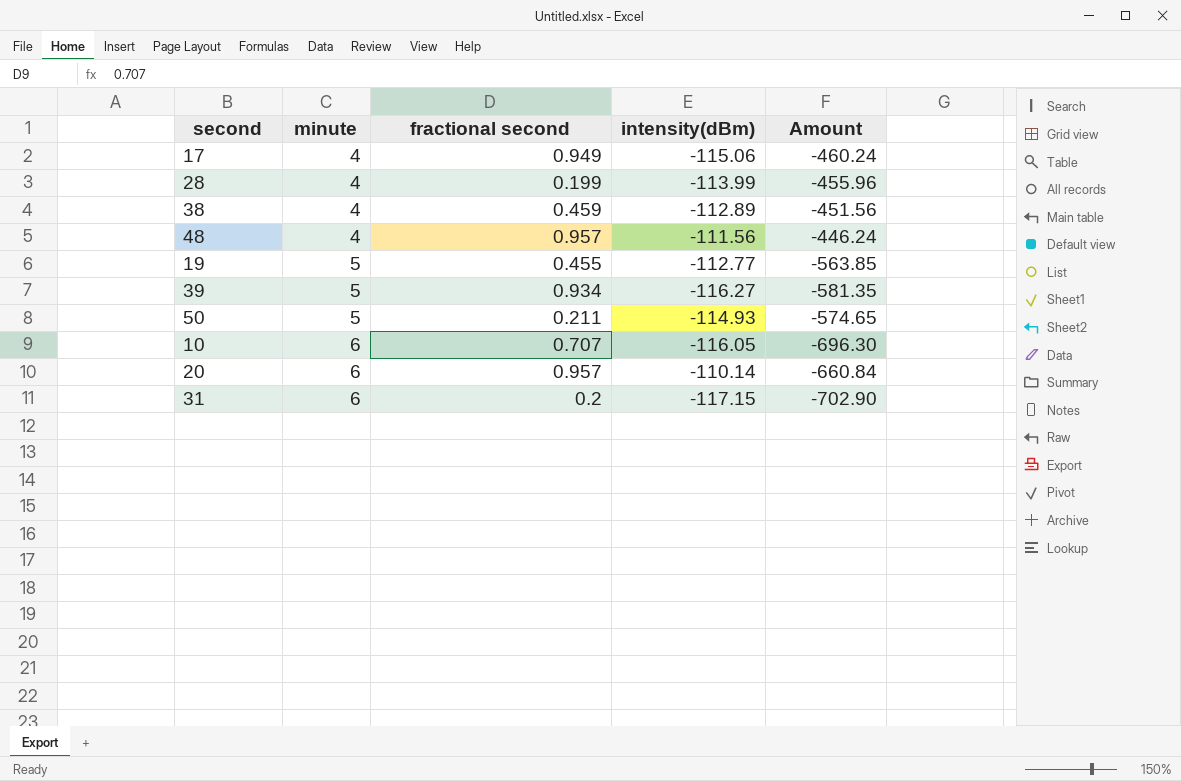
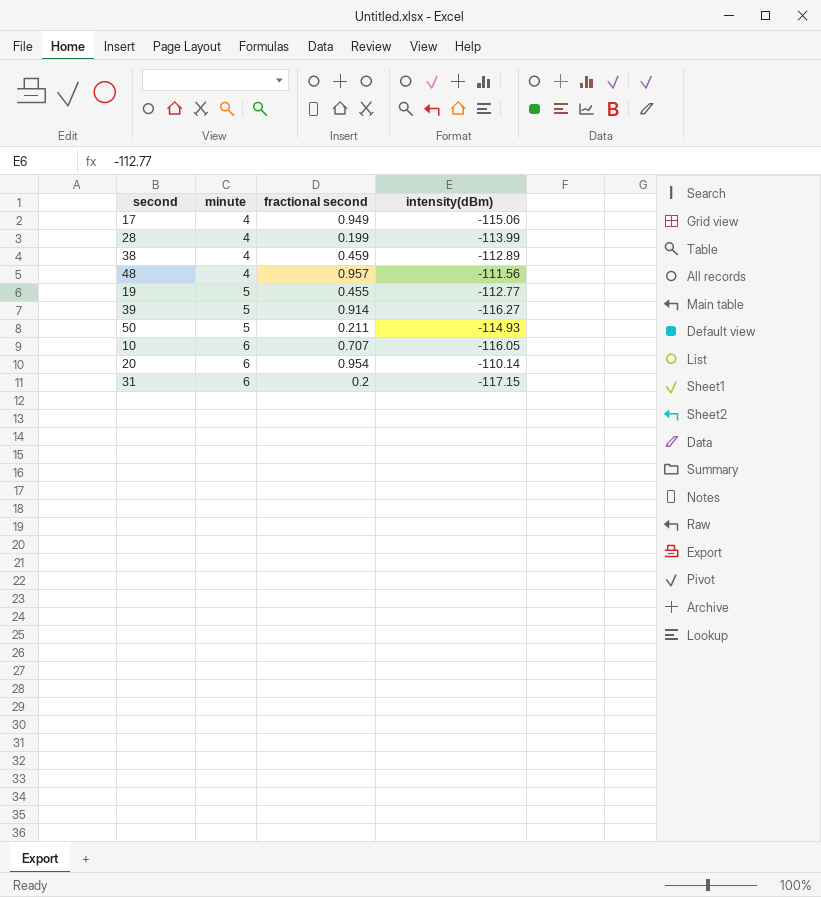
column Amount | formula: [minute] * [intensity(dBm)] -> none
39 | fractional second: 0.934 -> 0.914
20 | fractional second: 0.957 -> 0.954

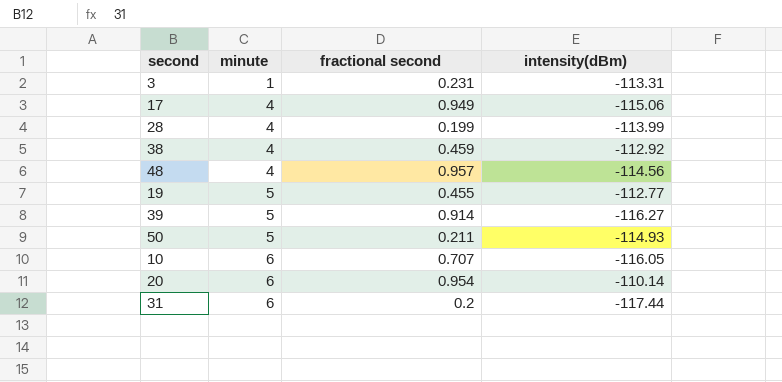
row 3: none -> 1 | 0.231 | -113.31
38 | intensity(dBm): -112.89 -> -112.92
48 | intensity(dBm): -111.56 -> -114.56
31 | intensity(dBm): -117.15 -> -117.44

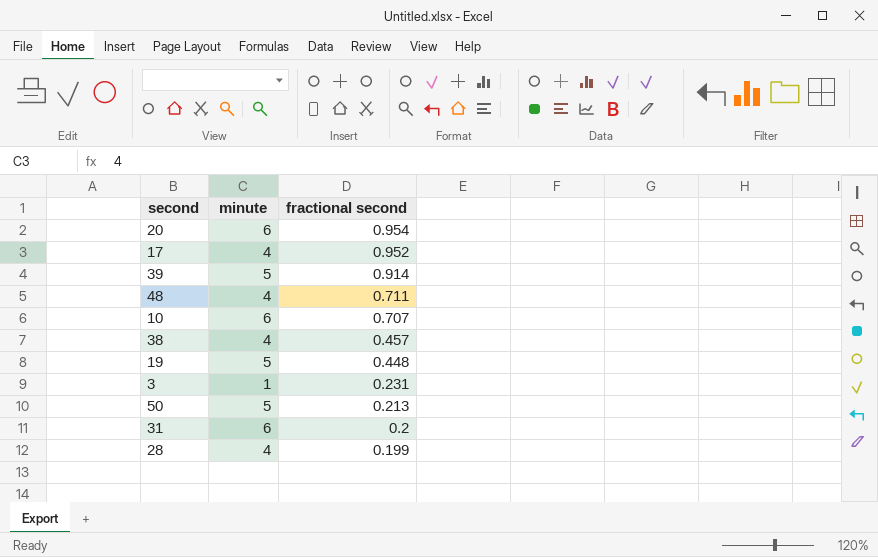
row order: minute ascending -> fractional second descending
column intensity(dBm) | position: 4 -> none
17 | fractional second: 0.949 -> 0.952
48 | fractional second: 0.957 -> 0.711
38 | fractional second: 0.459 -> 0.457
19 | fractional second: 0.455 -> 0.448
50 | fractional second: 0.211 -> 0.213

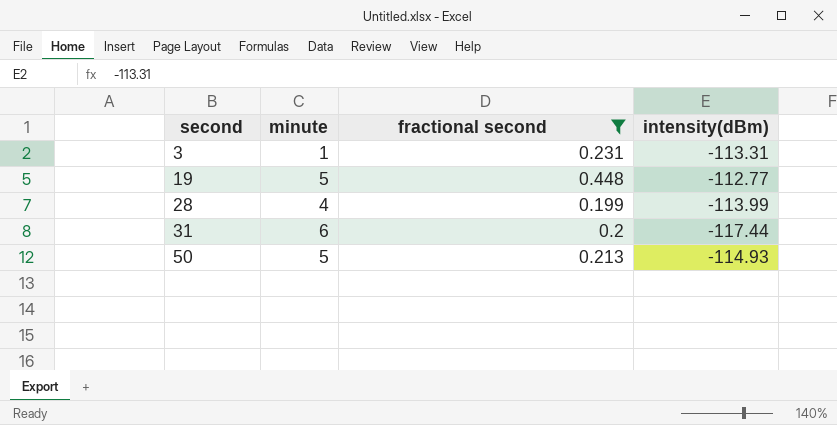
filter: none -> fractional second <= 0.448
row order: fractional second descending -> second ascending
column intensity(dBm) | position: none -> 4

